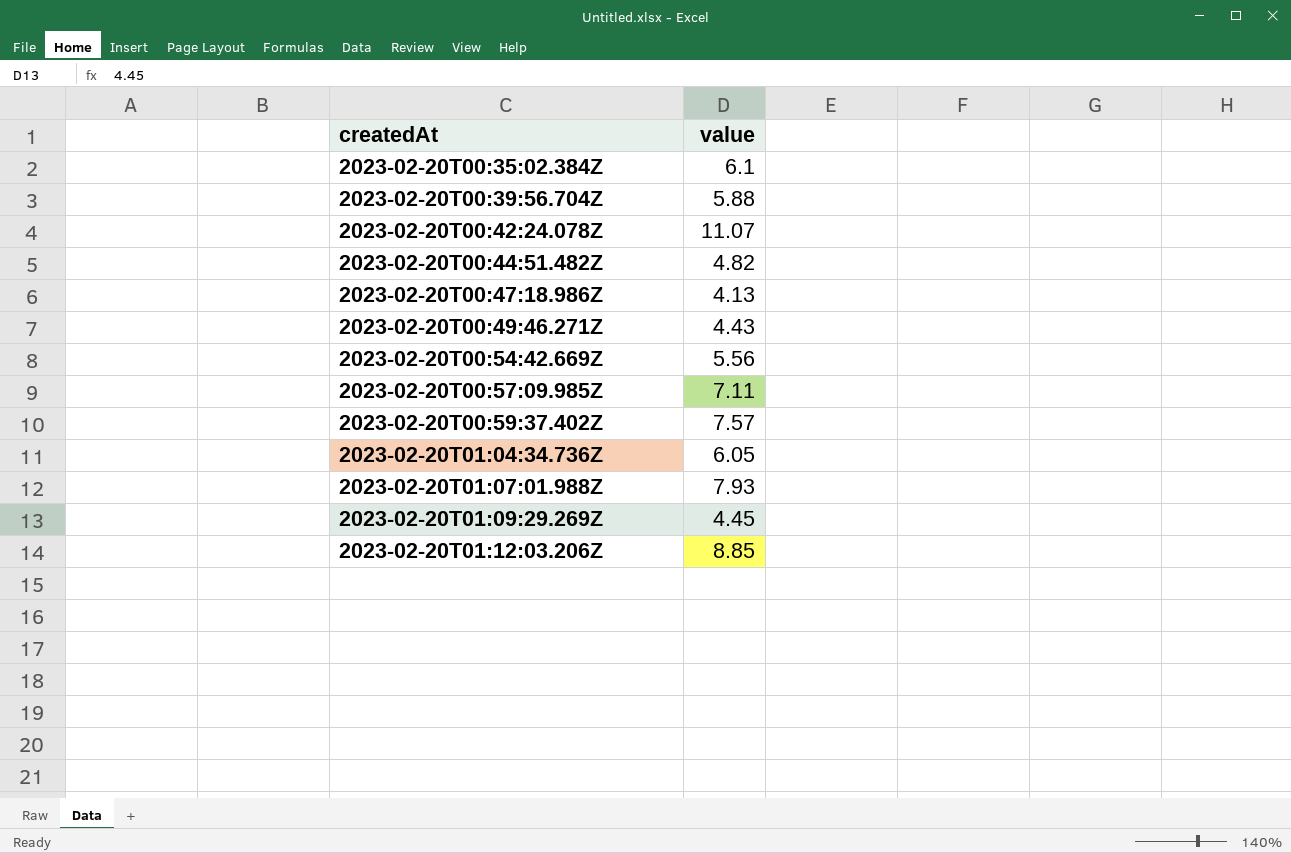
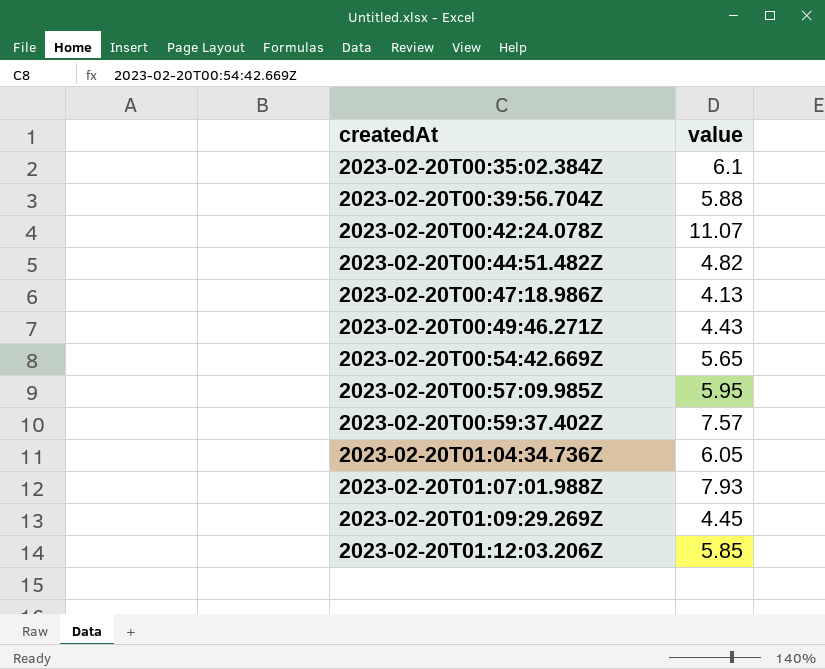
2023-02-20T00:54:42.669Z | value: 5.56 -> 5.65
2023-02-20T00:57:09.985Z | value: 7.11 -> 5.95
2023-02-20T01:12:03.206Z | value: 8.85 -> 5.85

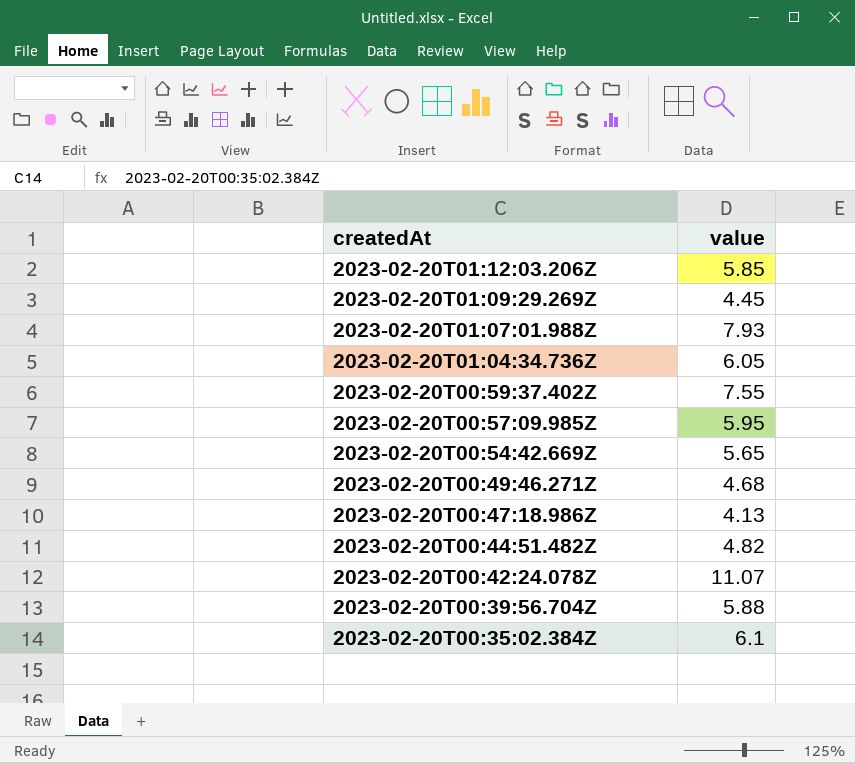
row order: createdAt ascending -> createdAt descending
2023-02-20T00:59:37.402Z | value: 7.57 -> 7.55
2023-02-20T00:49:46.271Z | value: 4.43 -> 4.68

